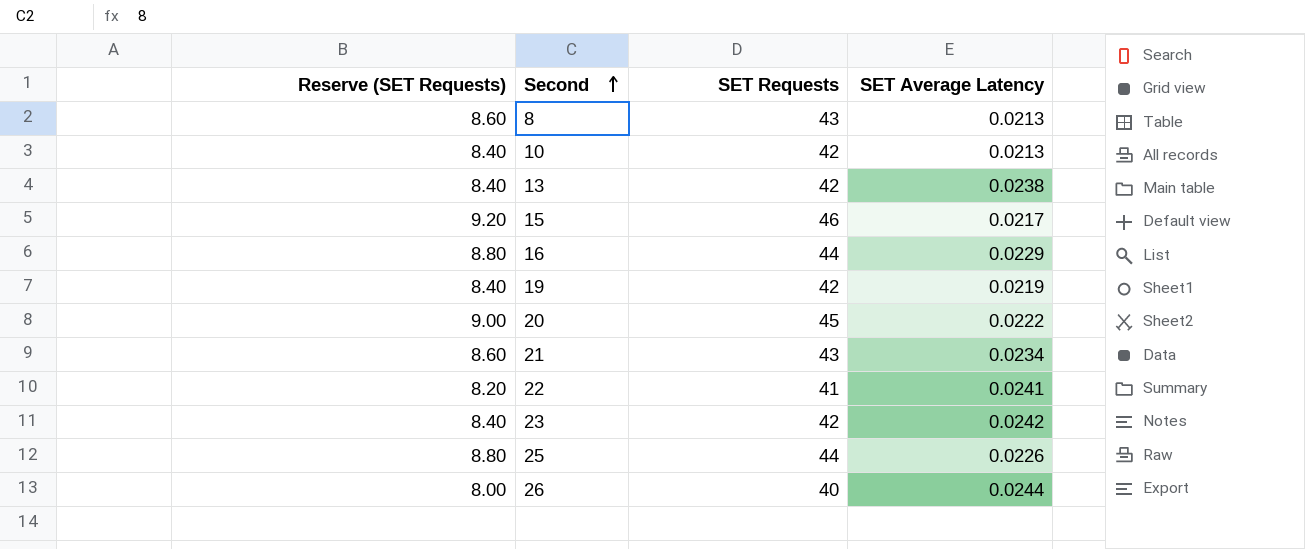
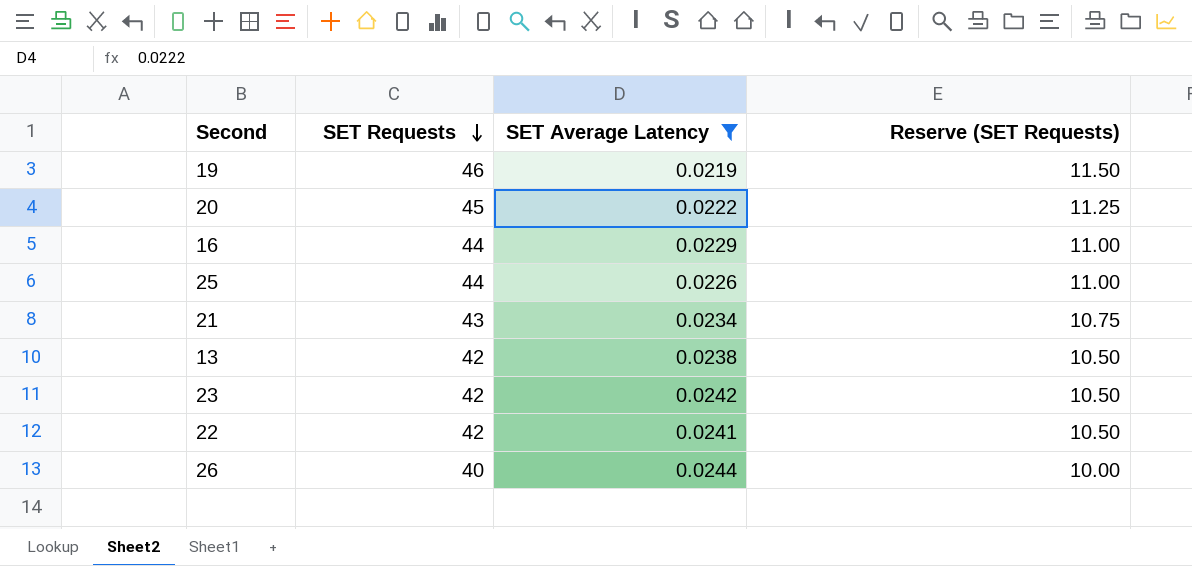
filter: none -> SET Average Latency >= 0.0219
row order: Second ascending -> SET Requests descending
column Reserve (SET Requests) | formula: [SET Requests] * 0.2 -> [SET Requests] * 0.25
column Reserve (SET Requests) | position: 1 -> 4
19 | SET Requests: 42 -> 46
22 | SET Requests: 41 -> 42

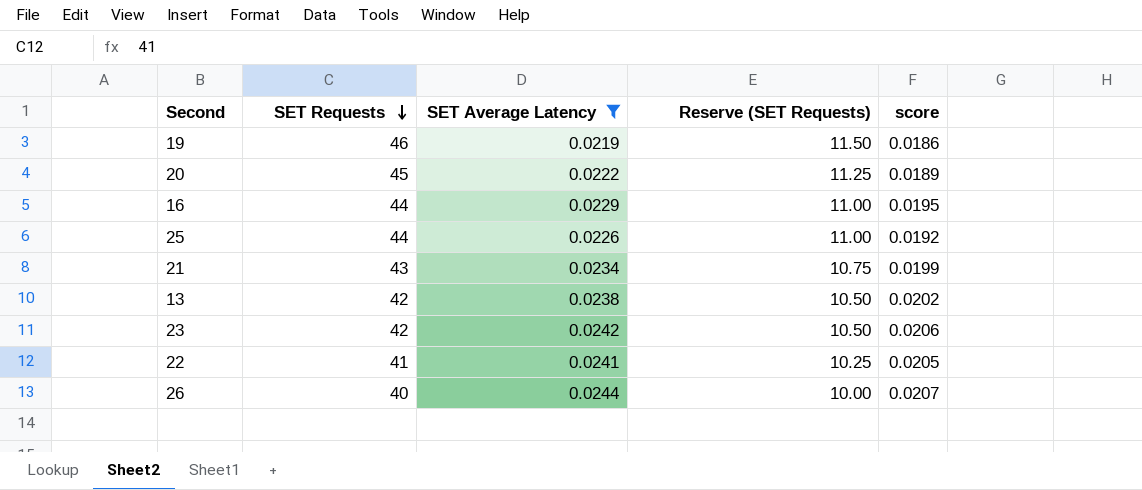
column score | formula: none -> [SET Average Latency] * 0.85
22 | SET Requests: 42 -> 41
22 | Reserve (SET Requests): 10.50 -> 10.25

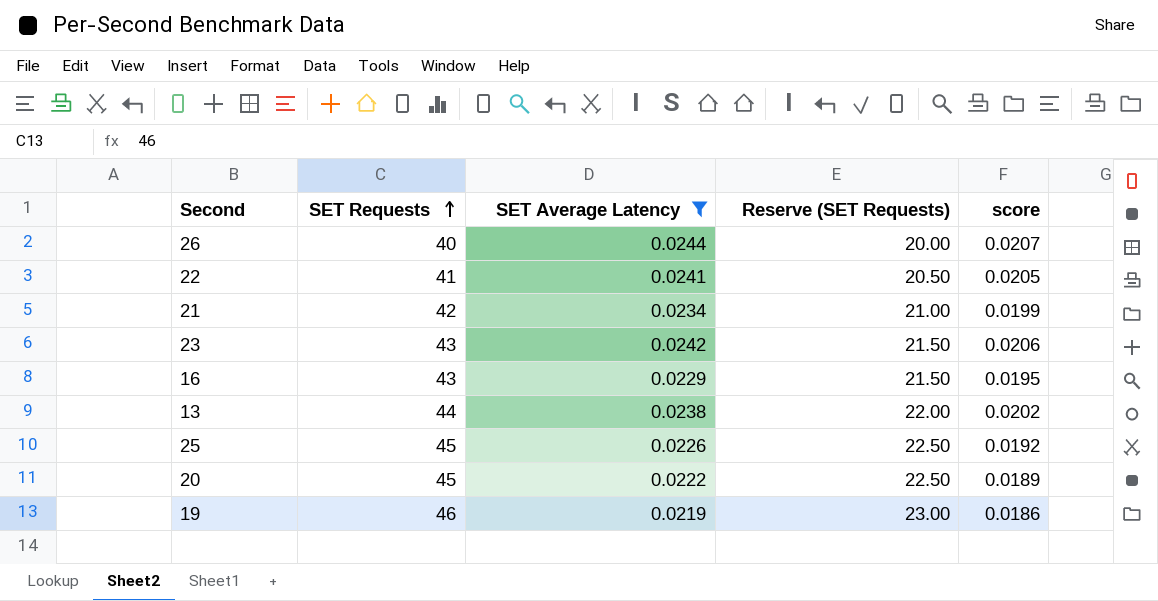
row order: SET Requests descending -> SET Requests ascending
column Reserve (SET Requests) | formula: [SET Requests] * 0.25 -> [SET Requests] * 0.5
21 | SET Requests: 43 -> 42
23 | SET Requests: 42 -> 43
16 | SET Requests: 44 -> 43
13 | SET Requests: 42 -> 44
25 | SET Requests: 44 -> 45

